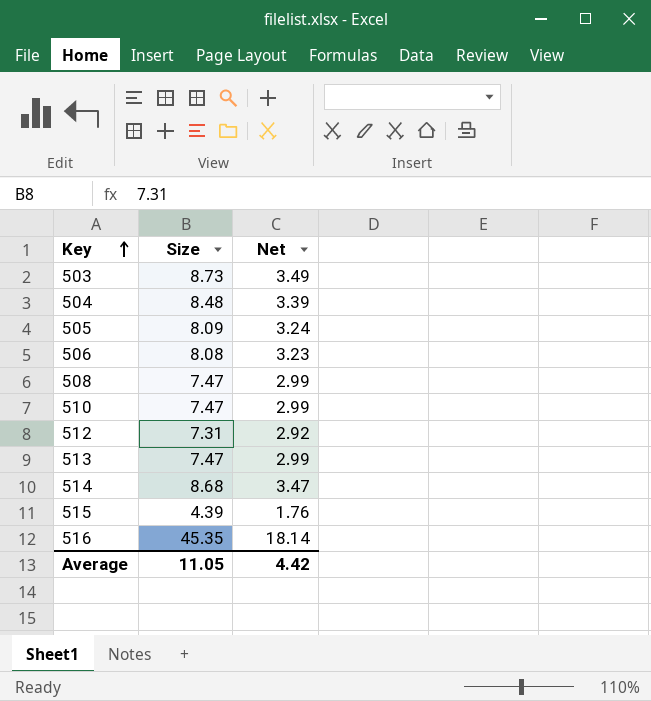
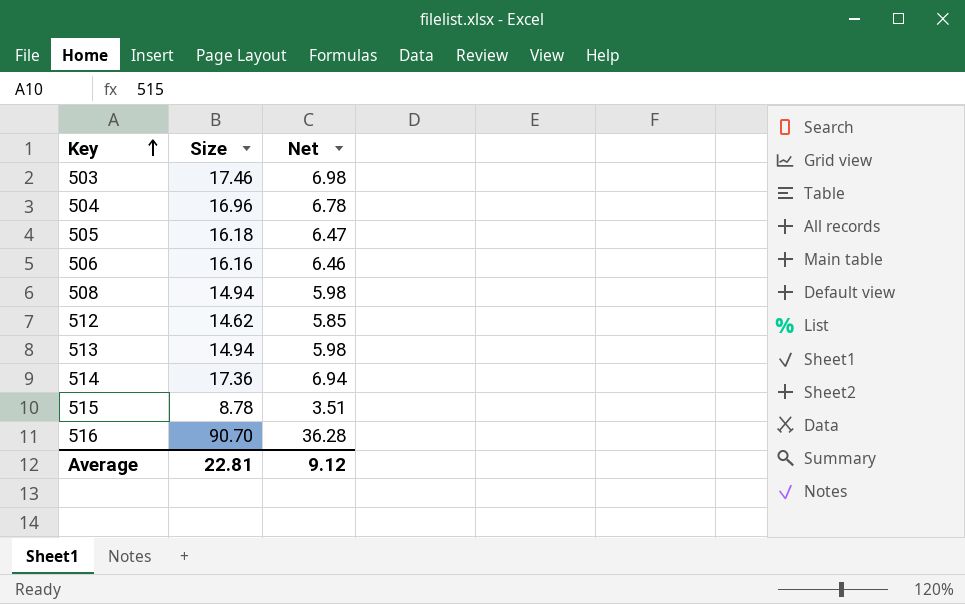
row 510: 7.47 | 2.99 -> none
503 | Size: 8.73 -> 17.46
503 | Net: 3.49 -> 6.98
504 | Size: 8.48 -> 16.96
504 | Net: 3.39 -> 6.78
505 | Size: 8.09 -> 16.18
505 | Net: 3.24 -> 6.47
506 | Size: 8.08 -> 16.16
506 | Net: 3.23 -> 6.46
508 | Size: 7.47 -> 14.94
508 | Net: 2.99 -> 5.98
512 | Size: 7.31 -> 14.62
512 | Net: 2.92 -> 5.85
513 | Size: 7.47 -> 14.94
513 | Net: 2.99 -> 5.98
514 | Size: 8.68 -> 17.36
514 | Net: 3.47 -> 6.94
515 | Size: 4.39 -> 8.78
515 | Net: 1.76 -> 3.51
516 | Size: 45.35 -> 90.70
516 | Net: 18.14 -> 36.28
Average | Size: 11.05 -> 22.81
Average | Net: 4.42 -> 9.12

